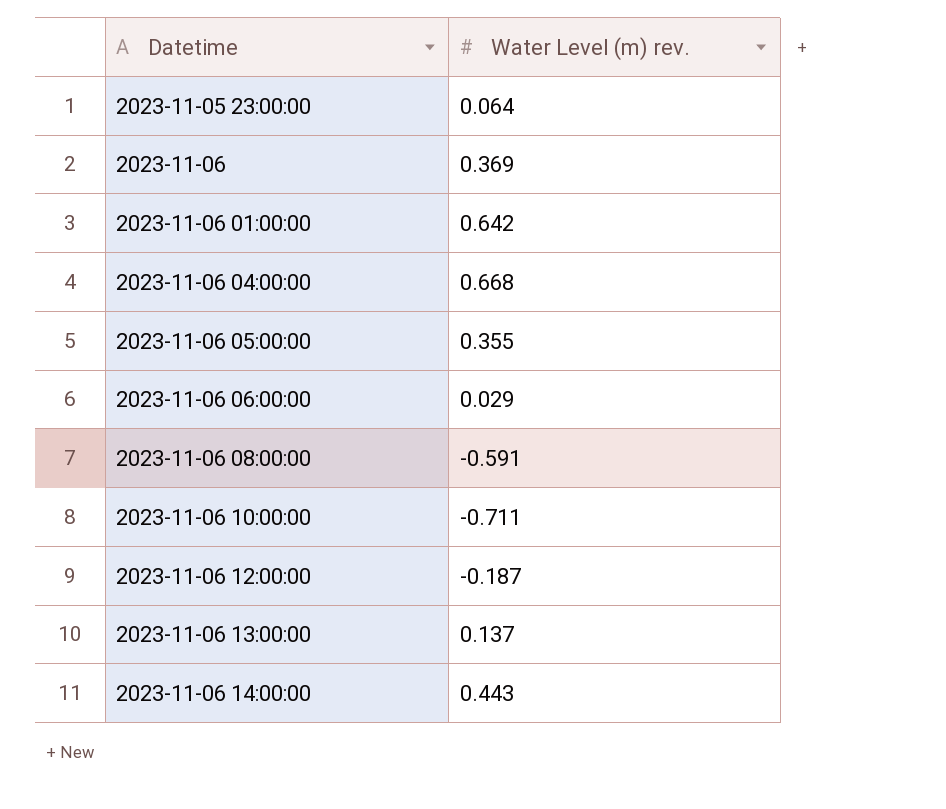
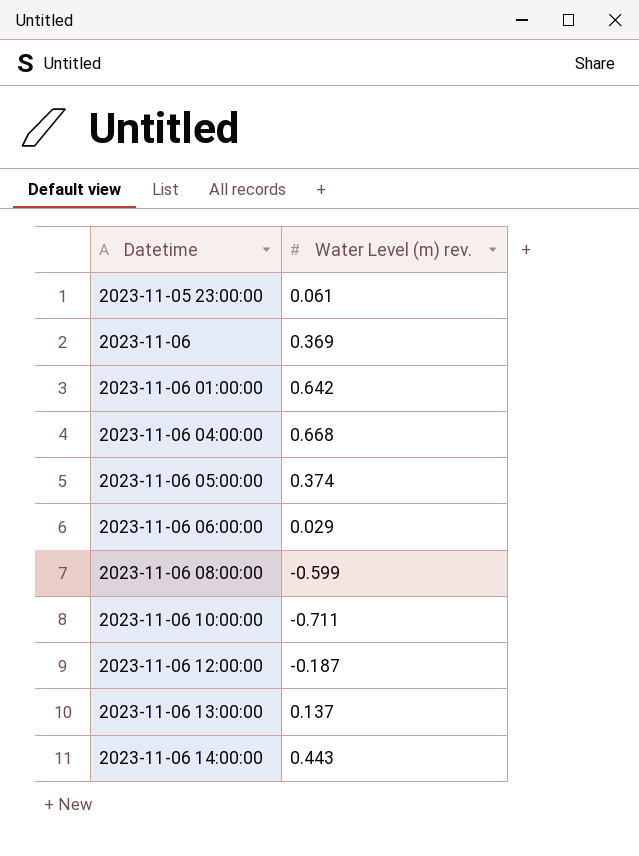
2023-11-05 23:00:00 | Water Level (m) rev.: 0.064 -> 0.061
2023-11-06 05:00:00 | Water Level (m) rev.: 0.355 -> 0.374
2023-11-06 08:00:00 | Water Level (m) rev.: -0.591 -> -0.599

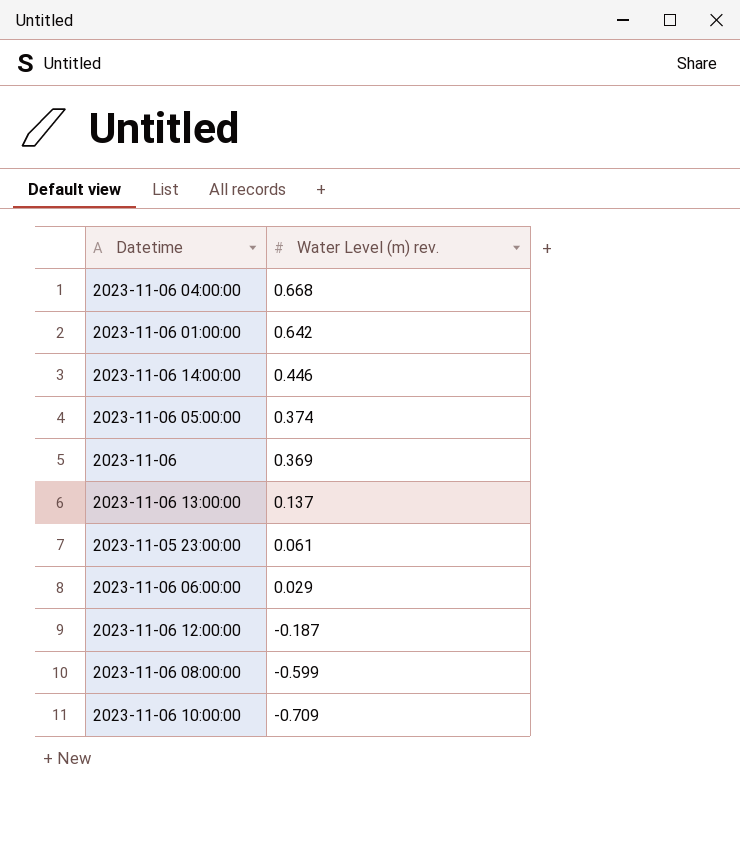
row order: Datetime ascending -> Water Level (m) rev. descending
2023-11-06 14:00:00 | Water Level (m) rev.: 0.443 -> 0.446
2023-11-06 10:00:00 | Water Level (m) rev.: -0.711 -> -0.709

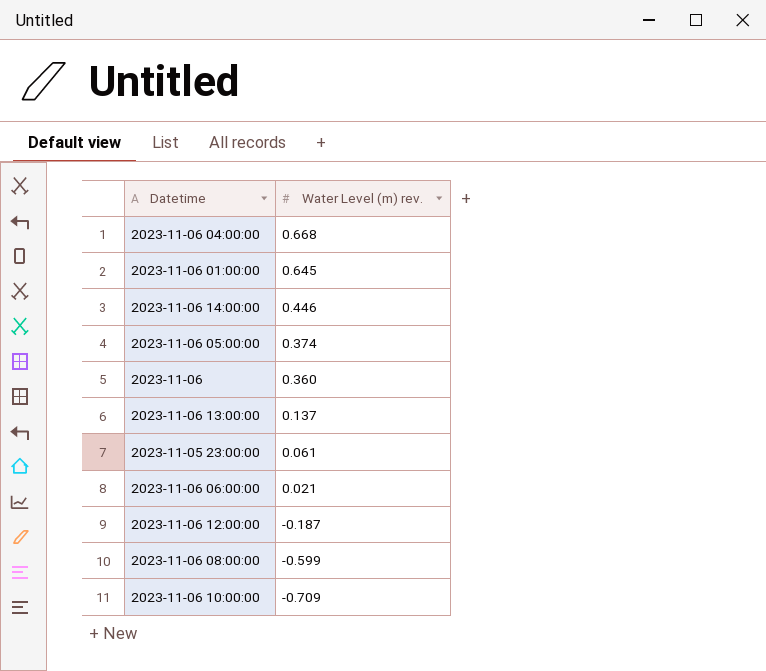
2023-11-06 01:00:00 | Water Level (m) rev.: 0.642 -> 0.645
2023-11-06 | Water Level (m) rev.: 0.369 -> 0.360
2023-11-06 06:00:00 | Water Level (m) rev.: 0.029 -> 0.021

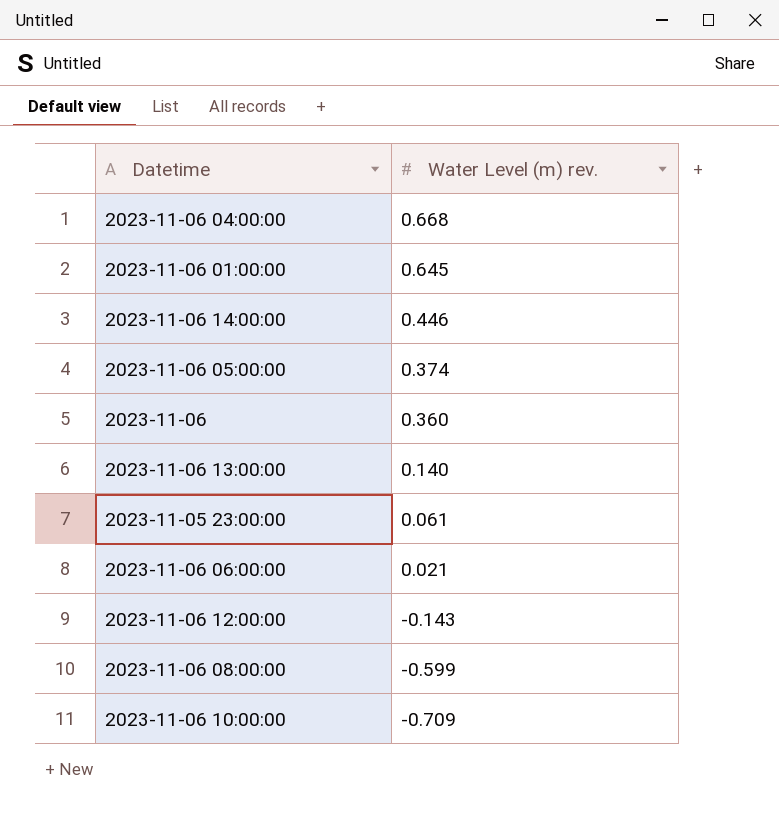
2023-11-06 13:00:00 | Water Level (m) rev.: 0.137 -> 0.140
2023-11-06 12:00:00 | Water Level (m) rev.: -0.187 -> -0.143

